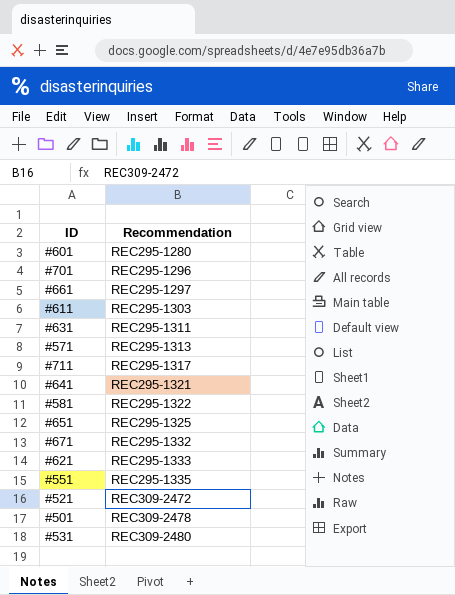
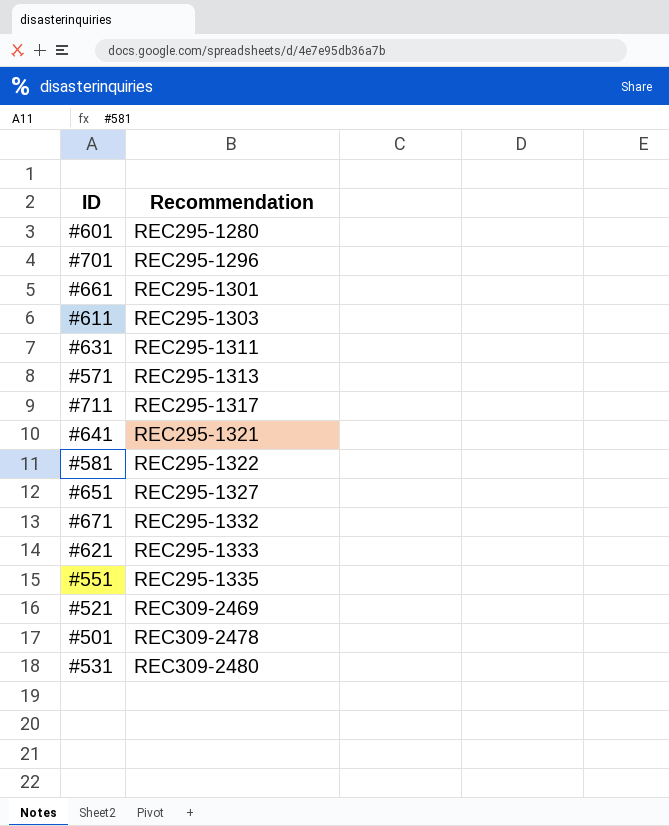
#661 | Recommendation: REC295-1297 -> REC295-1301
#651 | Recommendation: REC295-1325 -> REC295-1327
#521 | Recommendation: REC309-2472 -> REC309-2469

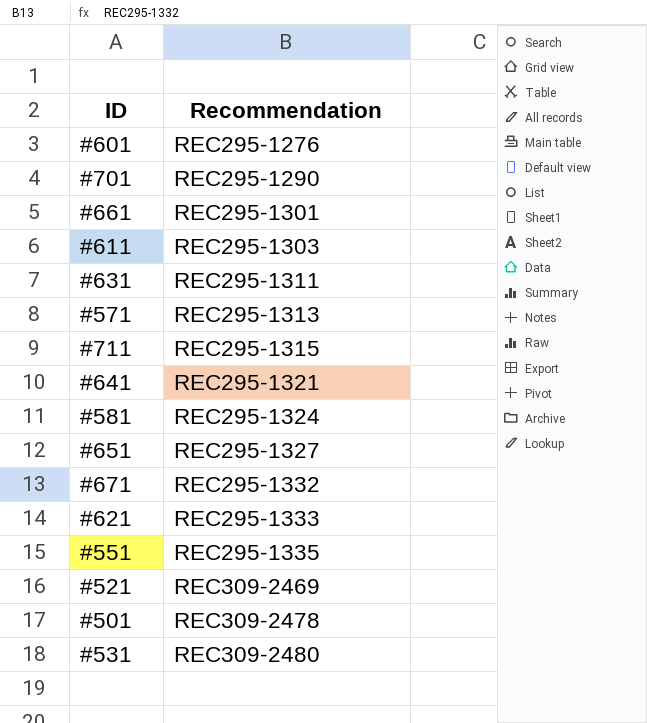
#601 | Recommendation: REC295-1280 -> REC295-1276
#701 | Recommendation: REC295-1296 -> REC295-1290
#711 | Recommendation: REC295-1317 -> REC295-1315
#581 | Recommendation: REC295-1322 -> REC295-1324

